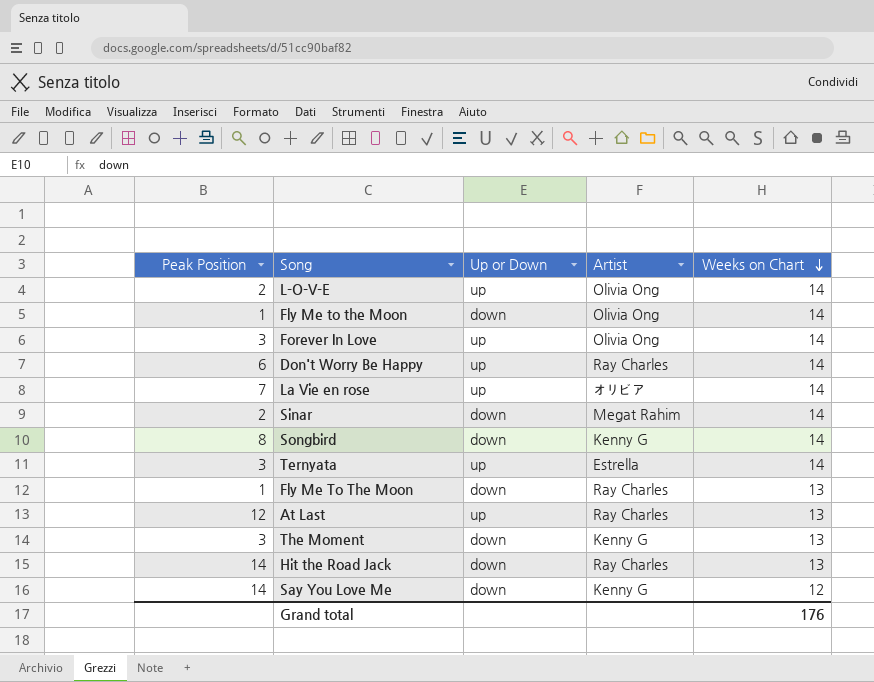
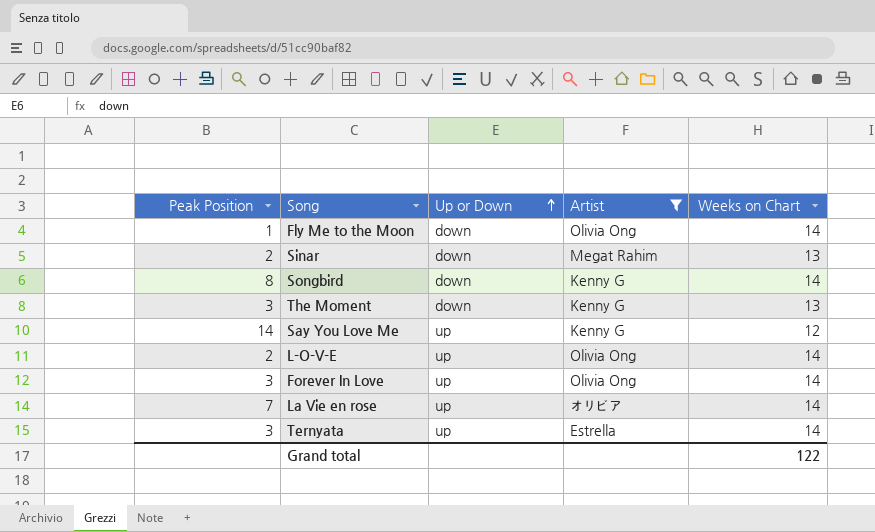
filter: none -> Artist != Ray Charles
row order: Weeks on Chart descending -> Up or Down ascending
Sinar | Weeks on Chart: 14 -> 13
Say You Love Me | Up or Down: down -> up
Grand total | Weeks on Chart: 176 -> 122

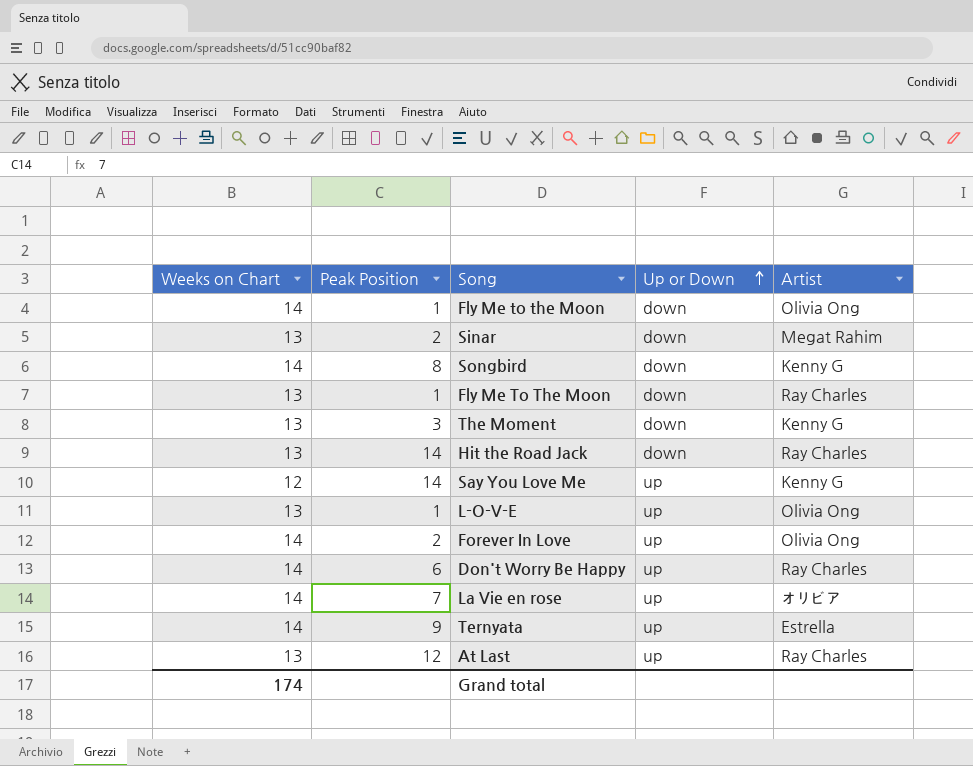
filter: Artist != Ray Charles -> none
column Weeks on Chart | position: 5 -> 1
L-O-V-E | Weeks on Chart: 14 -> 13
L-O-V-E | Peak Position: 2 -> 1
Forever In Love | Peak Position: 3 -> 2
Ternyata | Peak Position: 3 -> 9
Grand total | Weeks on Chart: 122 -> 174

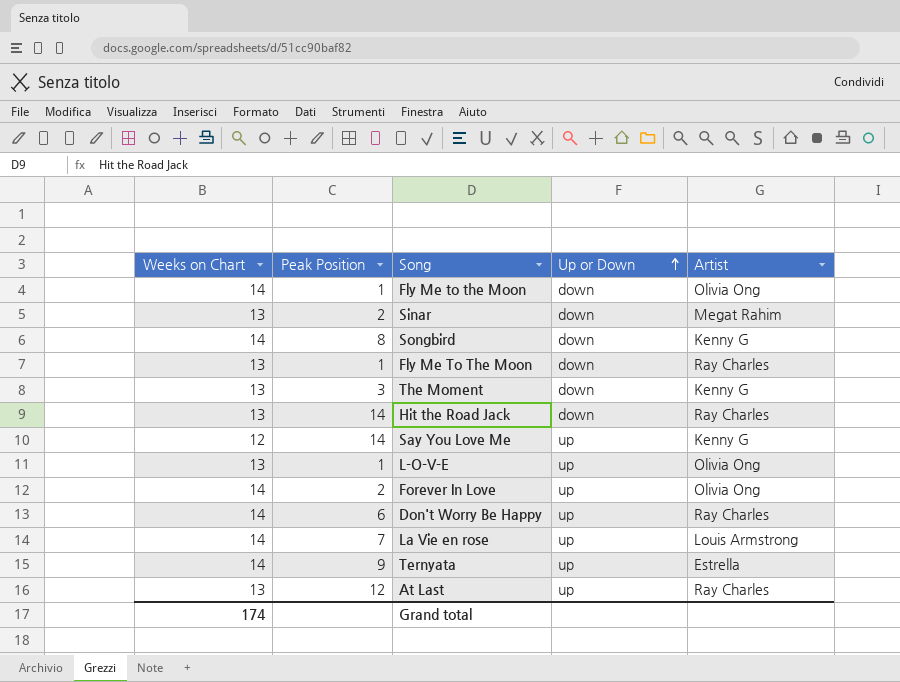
La Vie en rose | Artist: オリビア -> Louis Armstrong

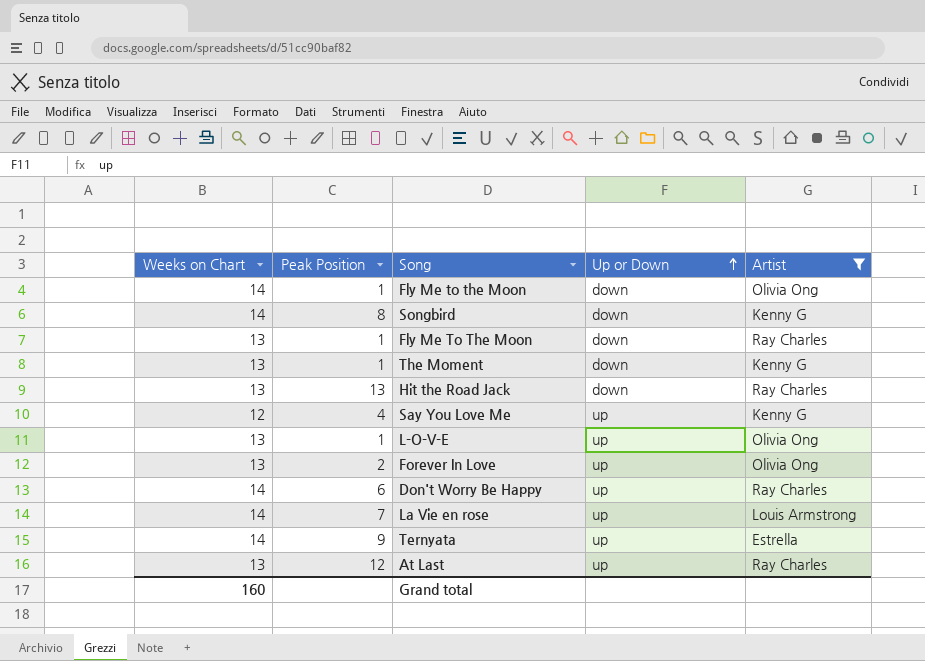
filter: none -> Artist != Megat Rahim
The Moment | Peak Position: 3 -> 1
Hit the Road Jack | Peak Position: 14 -> 13
Say You Love Me | Peak Position: 14 -> 4
Forever In Love | Weeks on Chart: 14 -> 13
Grand total | Weeks on Chart: 174 -> 160

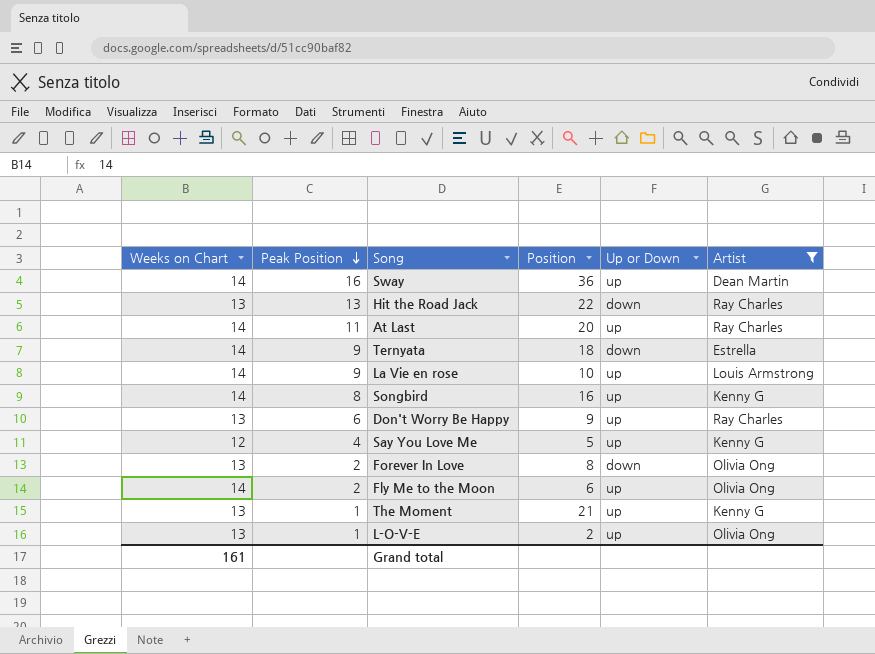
row order: Up or Down ascending -> Peak Position descending
column Position | position: none -> 4
row Fly Me To The Moon: 13 | 1 | down | Ray Charles -> none
row Sway: none -> 14 | 16 | 36 | up | Dean Martin
At Last | Weeks on Chart: 13 -> 14
At Last | Peak Position: 12 -> 11
Ternyata | Up or Down: up -> down
La Vie en rose | Peak Position: 7 -> 9
Songbird | Up or Down: down -> up
Don't Worry Be Happy | Weeks on Chart: 14 -> 13
Forever In Love | Up or Down: up -> down
Fly Me to the Moon | Peak Position: 1 -> 2
Fly Me to the Moon | Up or Down: down -> up
The Moment | Up or Down: down -> up
Grand total | Weeks on Chart: 160 -> 161

